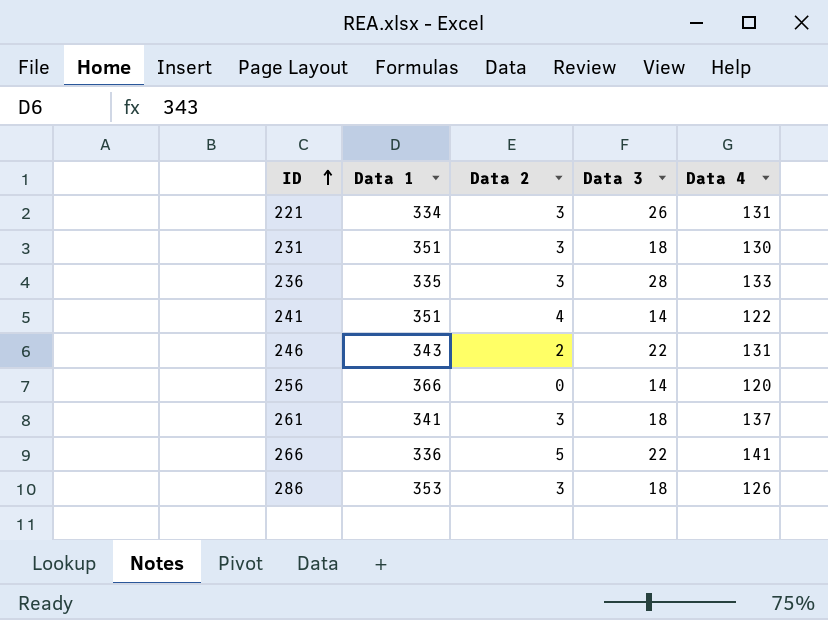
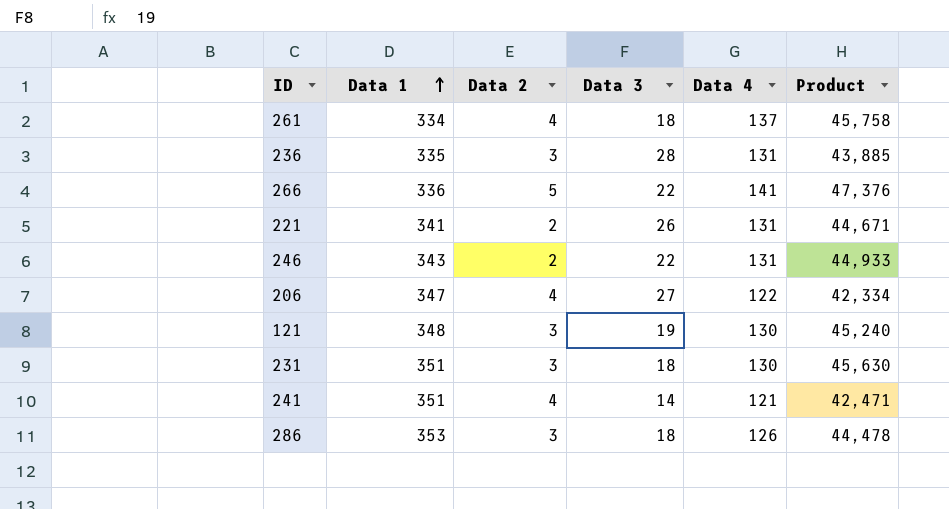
row order: ID ascending -> Data 1 ascending
column Product | formula: none -> [Data 1] * [Data 4]
row 256: 366 | 0 | 14 | 120 -> none
261 | Data 1: 341 -> 334
261 | Data 2: 3 -> 4
236 | Data 4: 133 -> 131
221 | Data 1: 334 -> 341
221 | Data 2: 3 -> 2
row 206: none -> 347 | 4 | 27 | 122 | 42,334
row 121: none -> 348 | 3 | 19 | 130 | 45,240
241 | Data 4: 122 -> 121

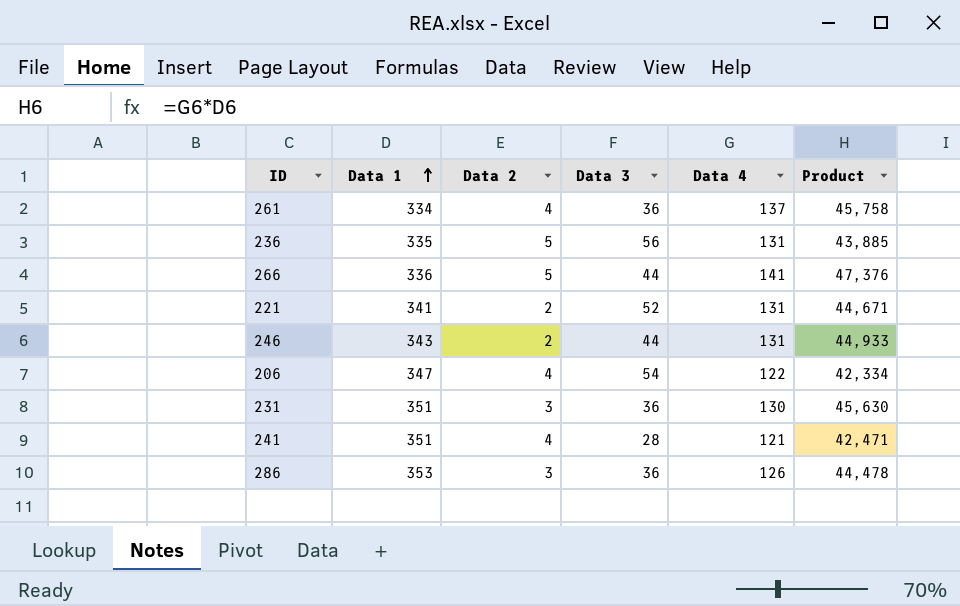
row 121: 348 | 3 | 19 | 130 | 45,240 -> none
261 | Data 3: 18 -> 36
236 | Data 2: 3 -> 5
236 | Data 3: 28 -> 56
266 | Data 3: 22 -> 44
221 | Data 3: 26 -> 52
246 | Data 3: 22 -> 44
206 | Data 3: 27 -> 54
231 | Data 3: 18 -> 36
241 | Data 3: 14 -> 28
286 | Data 3: 18 -> 36

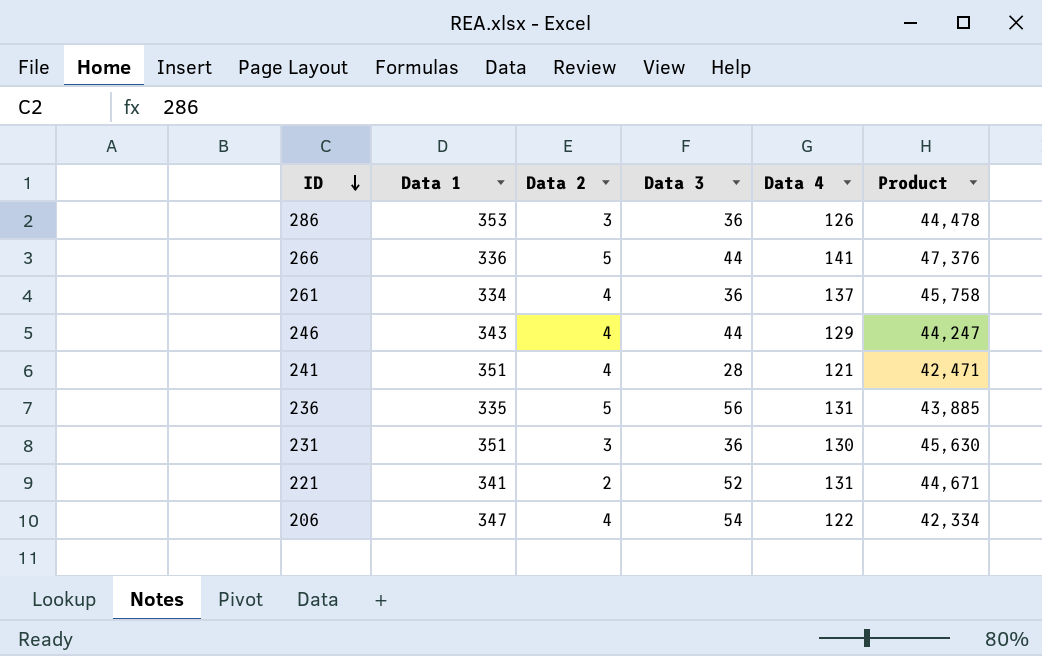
row order: Data 1 ascending -> ID descending
246 | Data 2: 2 -> 4
246 | Data 4: 131 -> 129
246 | Product: 44,933 -> 44,247

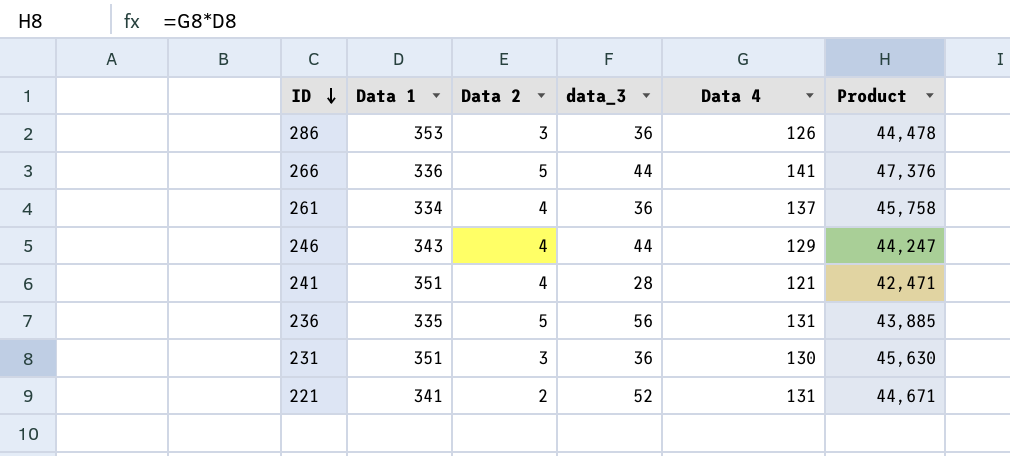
column name: Data 3 -> data_3
row 206: 347 | 4 | 54 | 122 | 42,334 -> none

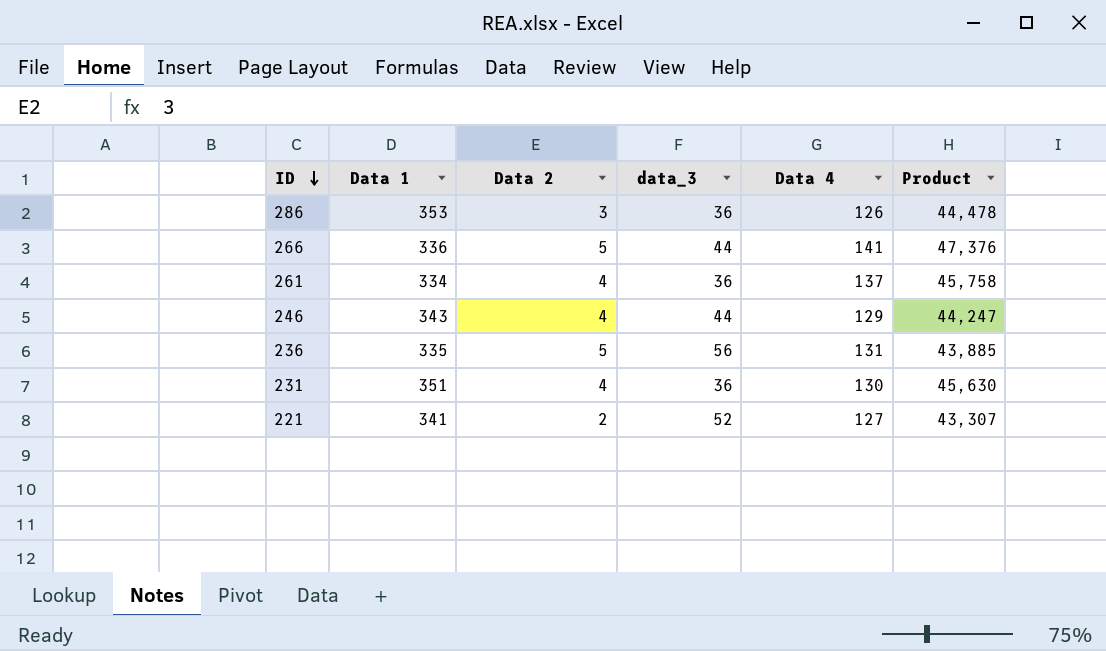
row 241: 351 | 4 | 28 | 121 | 42,471 -> none
231 | Data 2: 3 -> 4
221 | Data 4: 131 -> 127
221 | Product: 44,671 -> 43,307

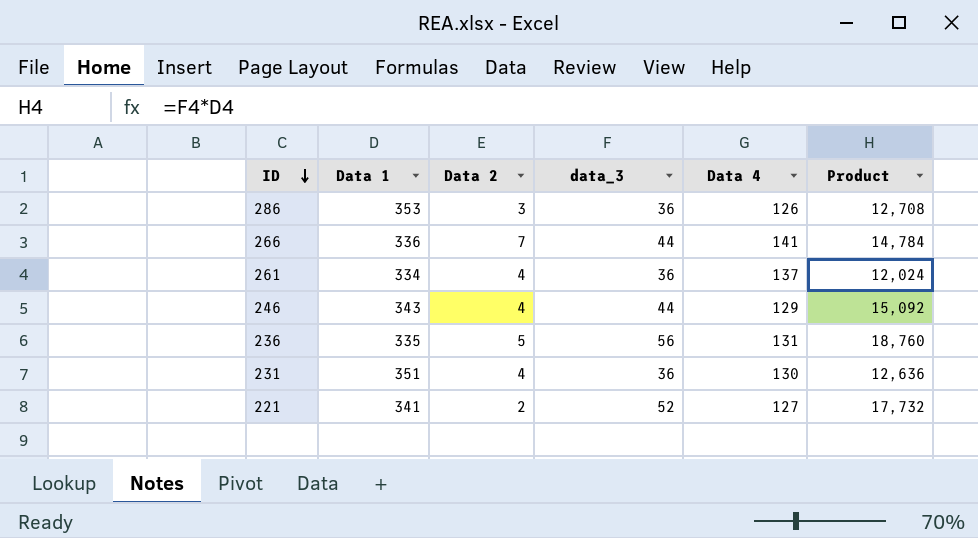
column Product | formula: [Data 1] * [Data 4] -> [Data 1] * [data_3]
266 | Data 2: 5 -> 7

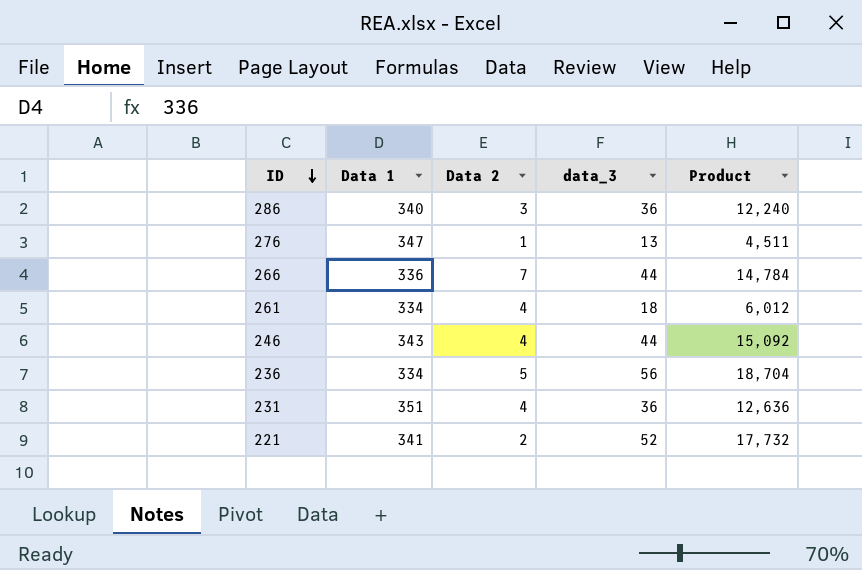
column Data 4 | position: 5 -> none
286 | Data 1: 353 -> 340
286 | Product: 12,708 -> 12,240
row 276: none -> 347 | 1 | 13 | 4,511
261 | data_3: 36 -> 18
261 | Product: 12,024 -> 6,012
236 | Data 1: 335 -> 334
236 | Product: 18,760 -> 18,704

